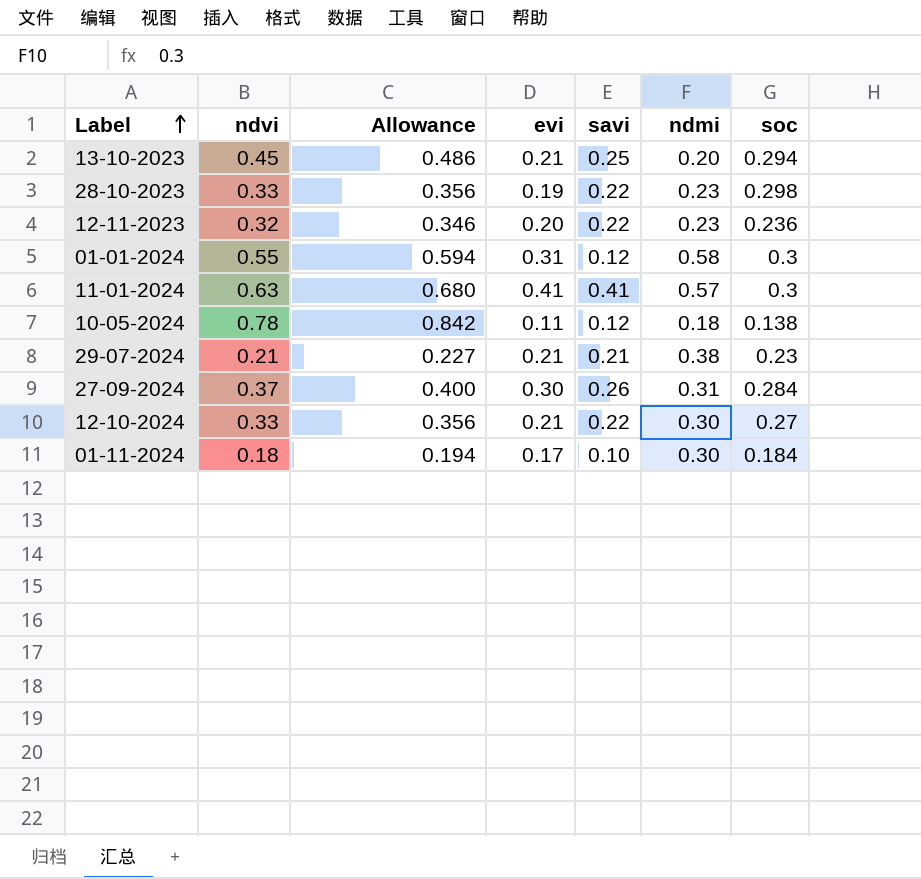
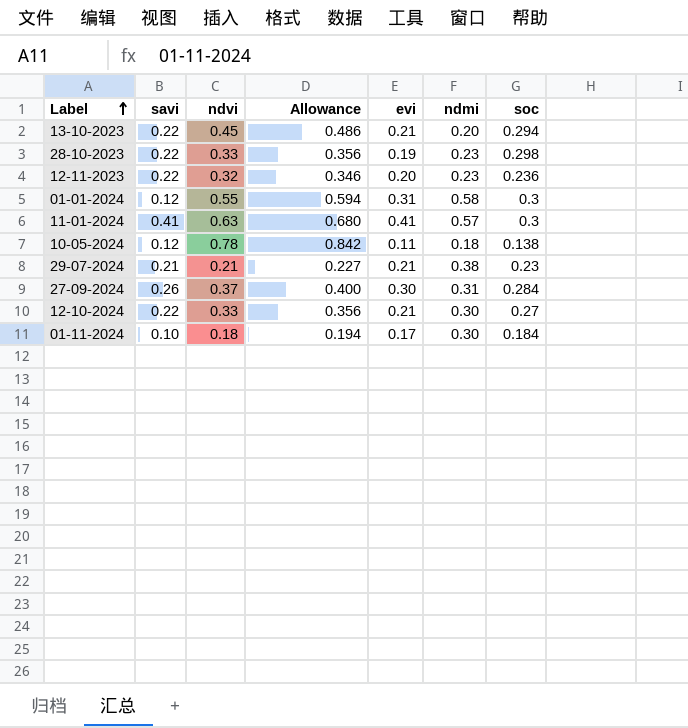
column savi | position: 5 -> 2
13-10-2023 | savi: 0.25 -> 0.22

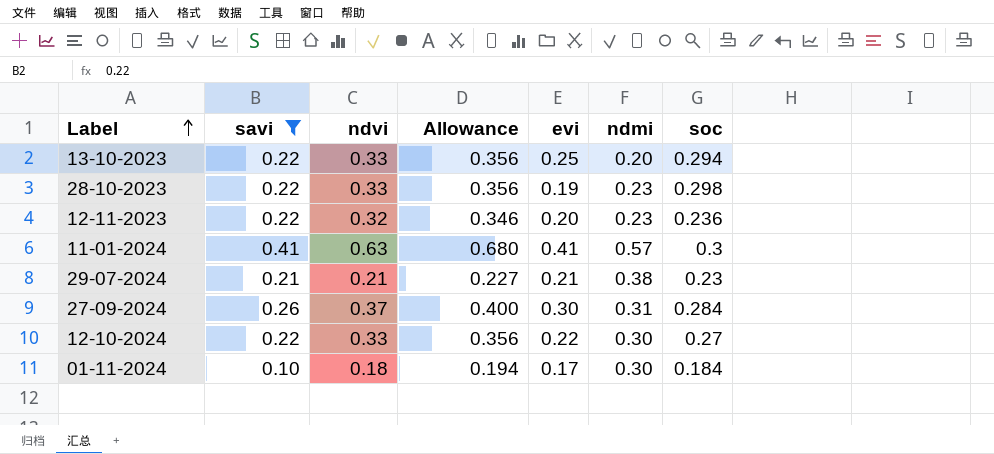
filter: none -> savi != 0.12
13-10-2023 | ndvi: 0.45 -> 0.33
13-10-2023 | Allowance: 0.486 -> 0.356
13-10-2023 | evi: 0.21 -> 0.25
12-10-2024 | evi: 0.21 -> 0.22

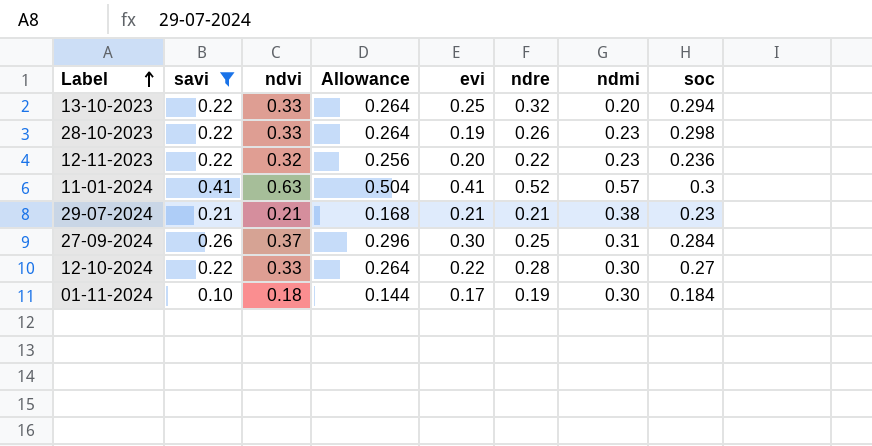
column Allowance | formula: [ndvi] * 1.08 -> [ndvi] * 0.8
column ndre | position: none -> 6

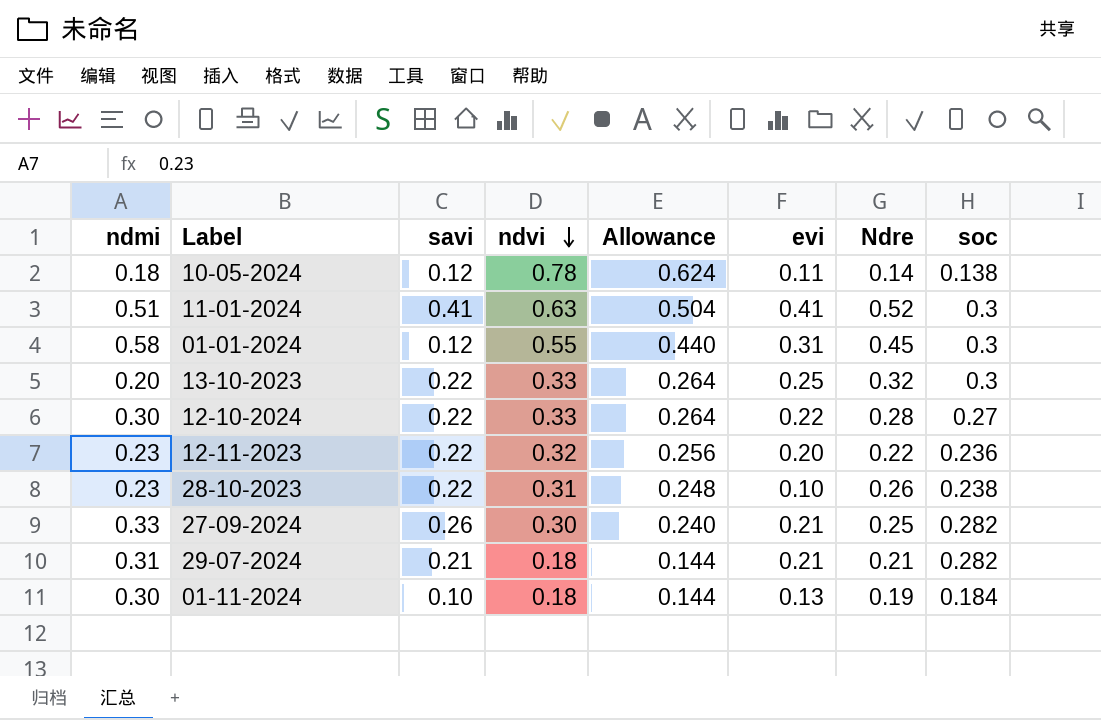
filter: savi != 0.12 -> none
row order: Label ascending -> ndvi descending
column ndmi | position: 7 -> 1
column name: ndre -> Ndre
11-01-2024 | ndmi: 0.57 -> 0.51
13-10-2023 | soc: 0.294 -> 0.3
28-10-2023 | ndvi: 0.33 -> 0.31
28-10-2023 | Allowance: 0.264 -> 0.248
28-10-2023 | evi: 0.19 -> 0.10
28-10-2023 | soc: 0.298 -> 0.238
27-09-2024 | ndmi: 0.31 -> 0.33
27-09-2024 | ndvi: 0.37 -> 0.30
27-09-2024 | Allowance: 0.296 -> 0.240
27-09-2024 | evi: 0.30 -> 0.21
27-09-2024 | soc: 0.284 -> 0.282
29-07-2024 | ndmi: 0.38 -> 0.31
29-07-2024 | ndvi: 0.21 -> 0.18
29-07-2024 | Allowance: 0.168 -> 0.144
29-07-2024 | soc: 0.23 -> 0.282
01-11-2024 | evi: 0.17 -> 0.13

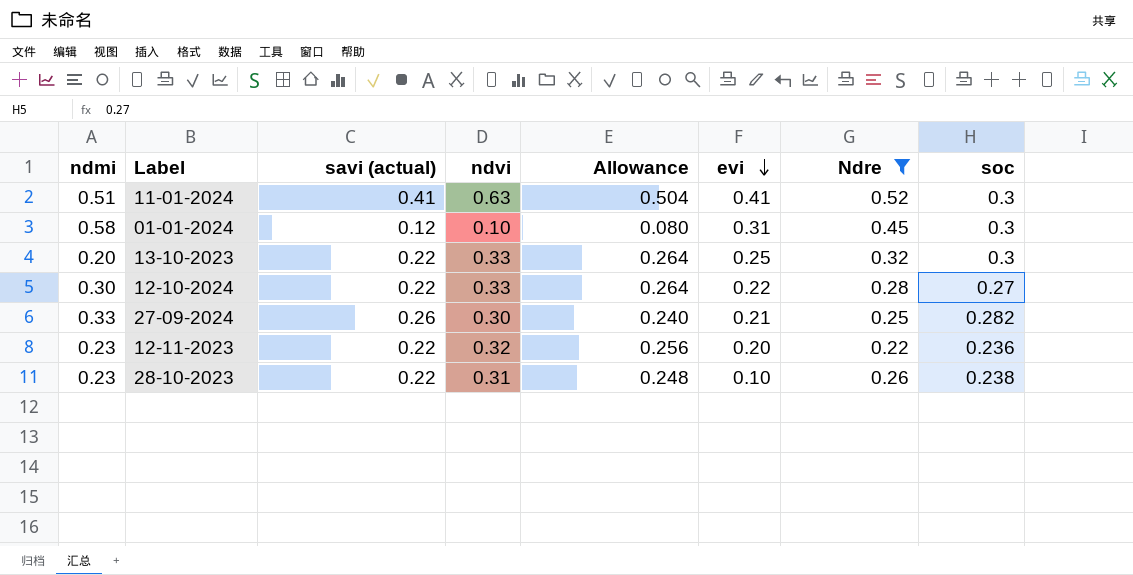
filter: none -> Ndre >= 0.22
row order: ndvi descending -> evi descending
column name: savi -> savi (actual)
01-01-2024 | ndvi: 0.55 -> 0.10
01-01-2024 | Allowance: 0.440 -> 0.080

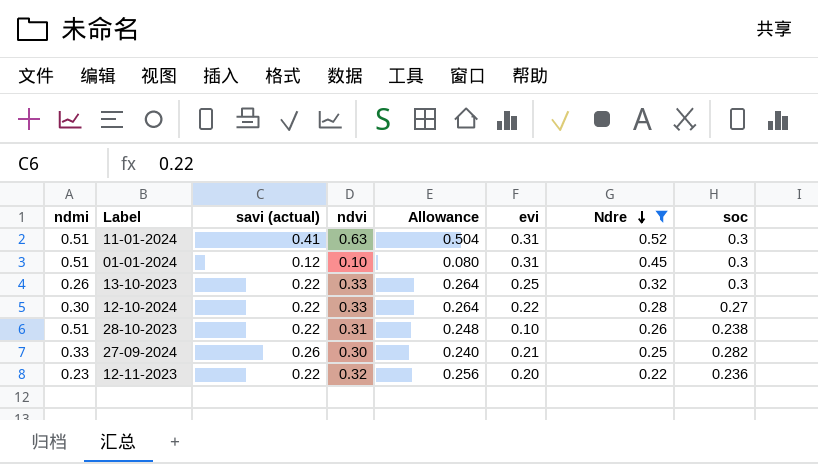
row order: evi descending -> Ndre descending
11-01-2024 | evi: 0.41 -> 0.31
01-01-2024 | ndmi: 0.58 -> 0.51
13-10-2023 | ndmi: 0.20 -> 0.26
28-10-2023 | ndmi: 0.23 -> 0.51

